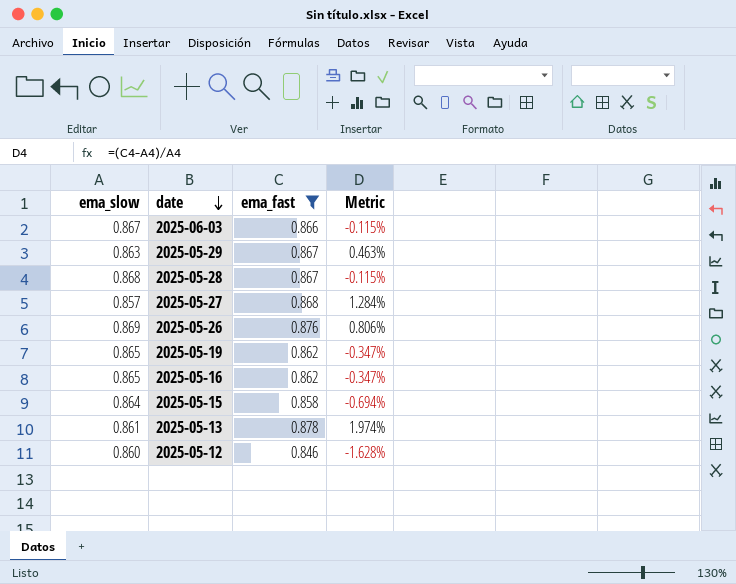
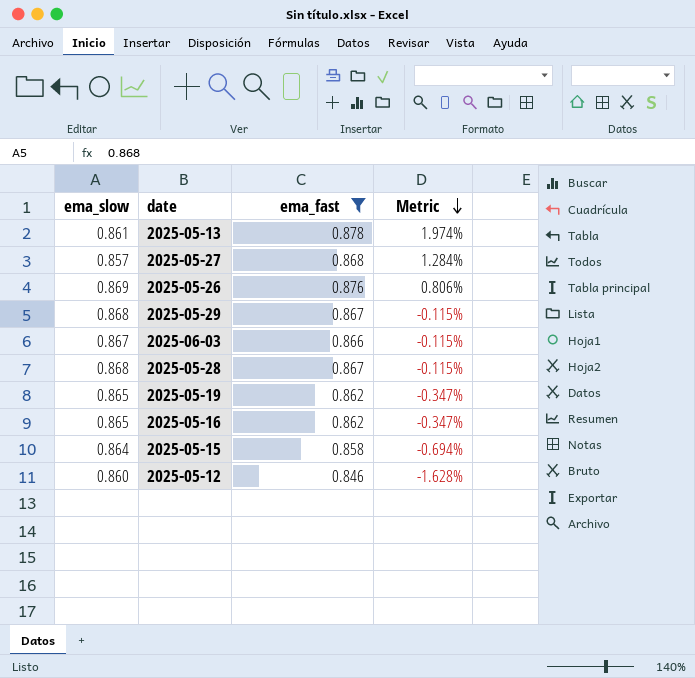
row order: date descending -> Metric descending
2025-05-29 | ema_slow: 0.863 -> 0.868
2025-05-29 | Metric: 0.463% -> -0.115%

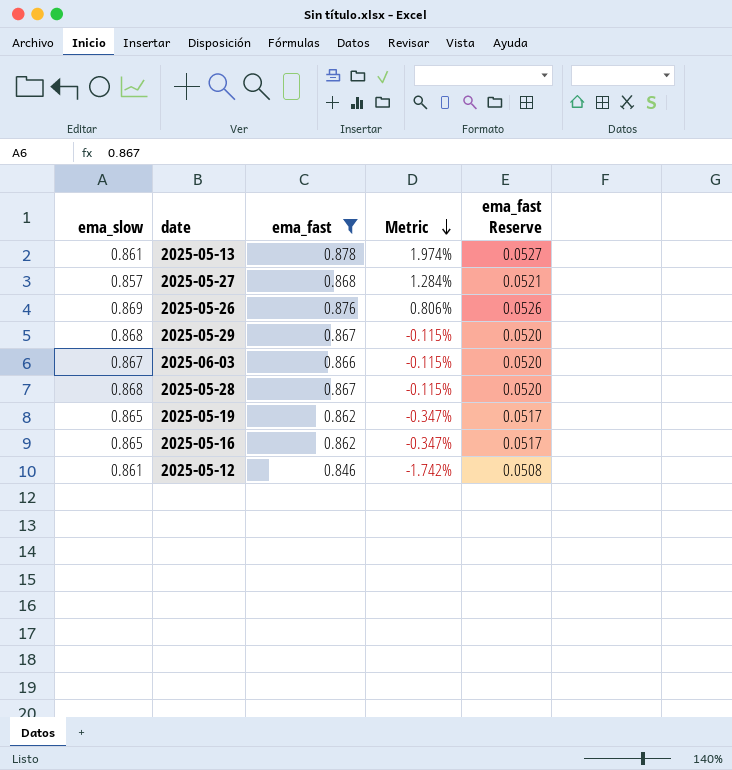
column ema_fast Reserve | formula: none -> [ema_fast] * 0.06
row 2025-05-15: 0.864 | 0.858 | -0.694% -> none
2025-05-12 | ema_slow: 0.860 -> 0.861
2025-05-12 | Metric: -1.628% -> -1.742%

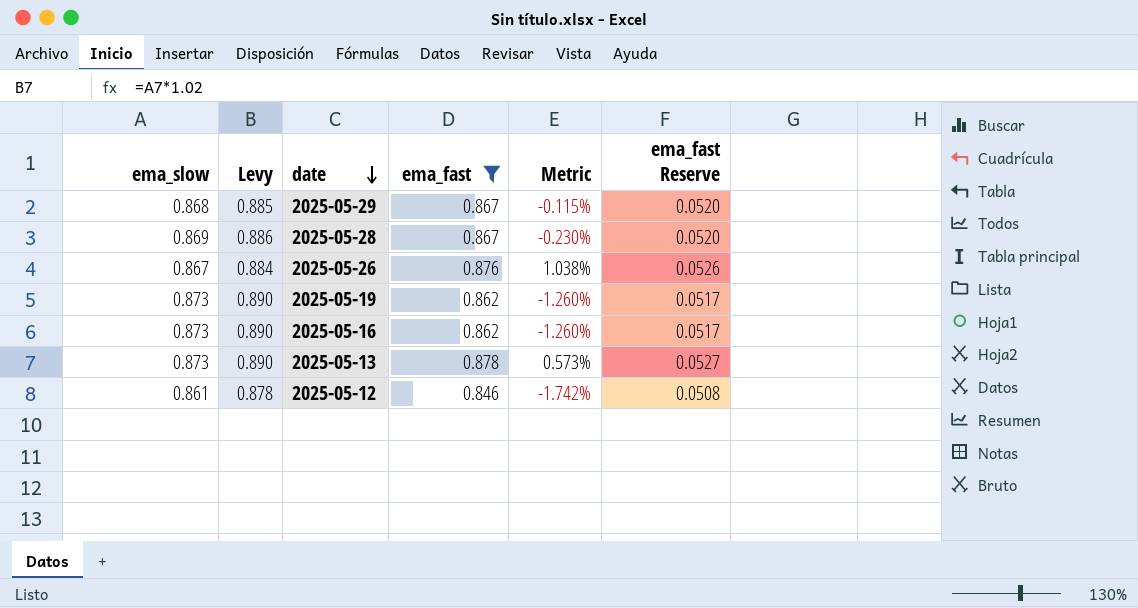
row order: Metric descending -> date descending
column Levy | formula: none -> [ema_slow] * 1.02
row 2025-05-27: 0.857 | 0.868 | 1.284% | 0.0521 -> none
row 2025-06-03: 0.867 | 0.866 | -0.115% | 0.0520 -> none
2025-05-28 | ema_slow: 0.868 -> 0.869
2025-05-28 | Metric: -0.115% -> -0.230%
2025-05-26 | ema_slow: 0.869 -> 0.867
2025-05-26 | Metric: 0.806% -> 1.038%
2025-05-19 | ema_slow: 0.865 -> 0.873
2025-05-19 | Metric: -0.347% -> -1.260%
2025-05-16 | ema_slow: 0.865 -> 0.873
2025-05-16 | Metric: -0.347% -> -1.260%
2025-05-13 | ema_slow: 0.861 -> 0.873
2025-05-13 | Metric: 1.974% -> 0.573%

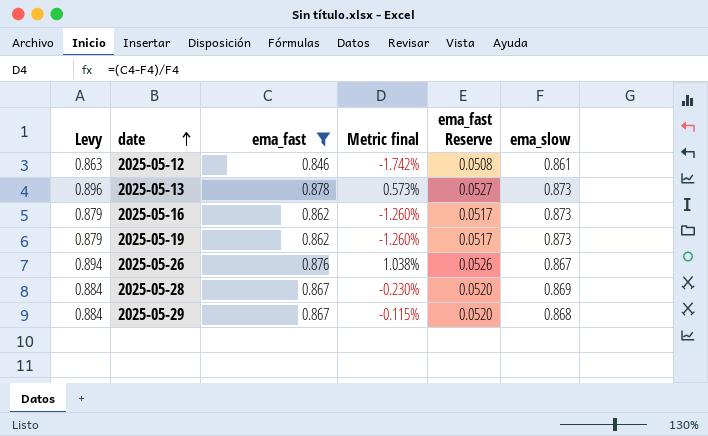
row order: date descending -> date ascending
column Levy | formula: [ema_slow] * 1.02 -> [ema_fast] * 1.02
column name: Metric -> Metric final
column ema_slow | position: 1 -> 6

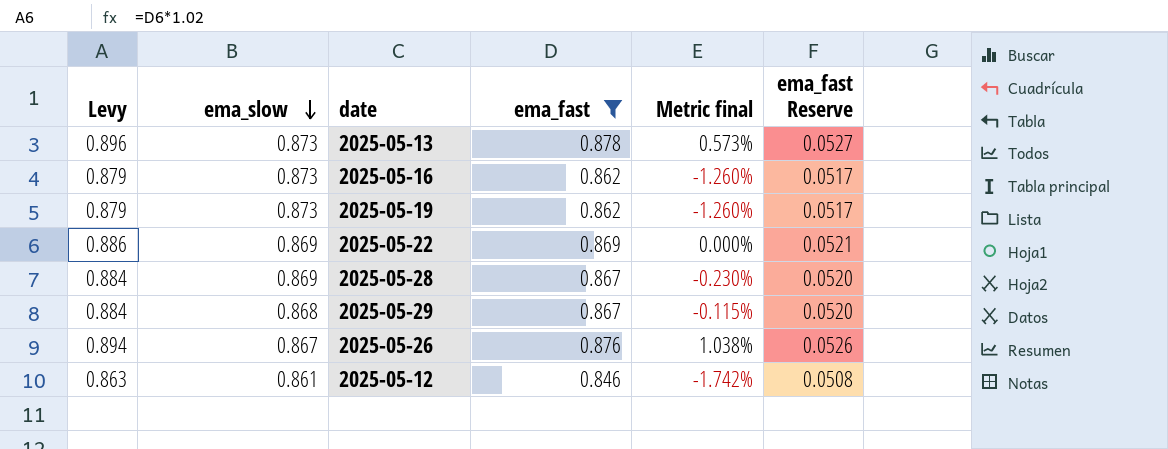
row order: date ascending -> ema_slow descending
column ema_slow | position: 6 -> 2
row 2025-05-22: none -> 0.886 | 0.869 | 0.869 | 0.000% | 0.0521

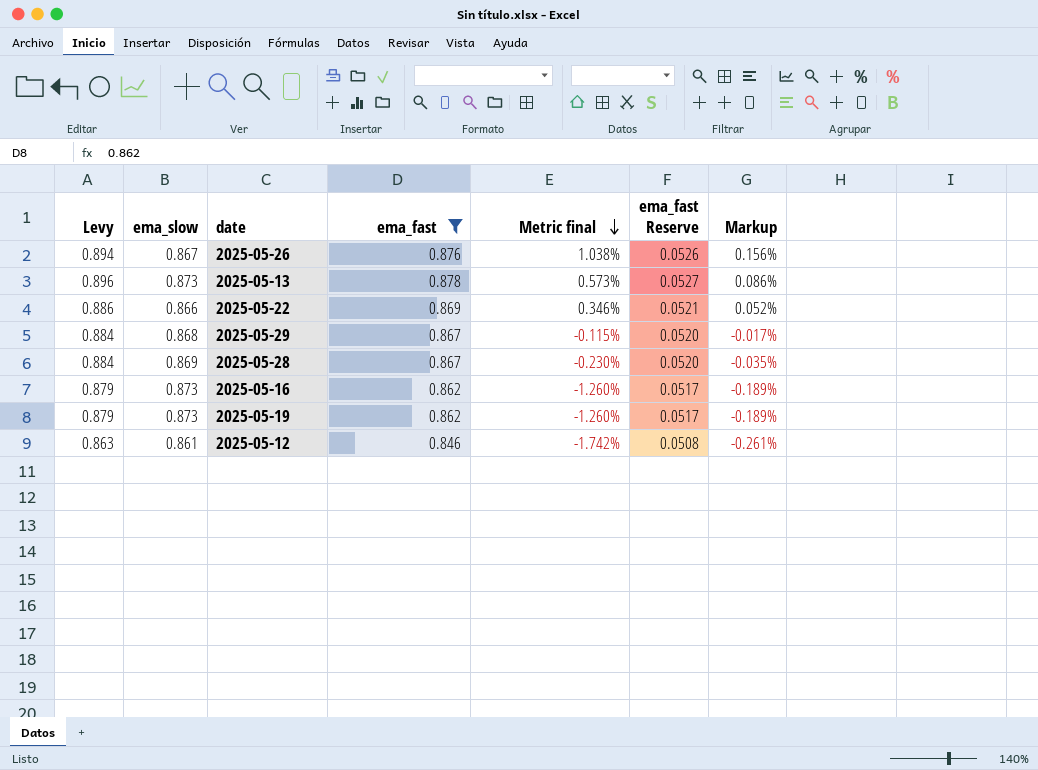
row order: ema_slow descending -> Metric final descending
column Markup | formula: none -> [Metric final] * 0.15
2025-05-22 | ema_slow: 0.869 -> 0.866
2025-05-22 | Metric final: 0.000% -> 0.346%

